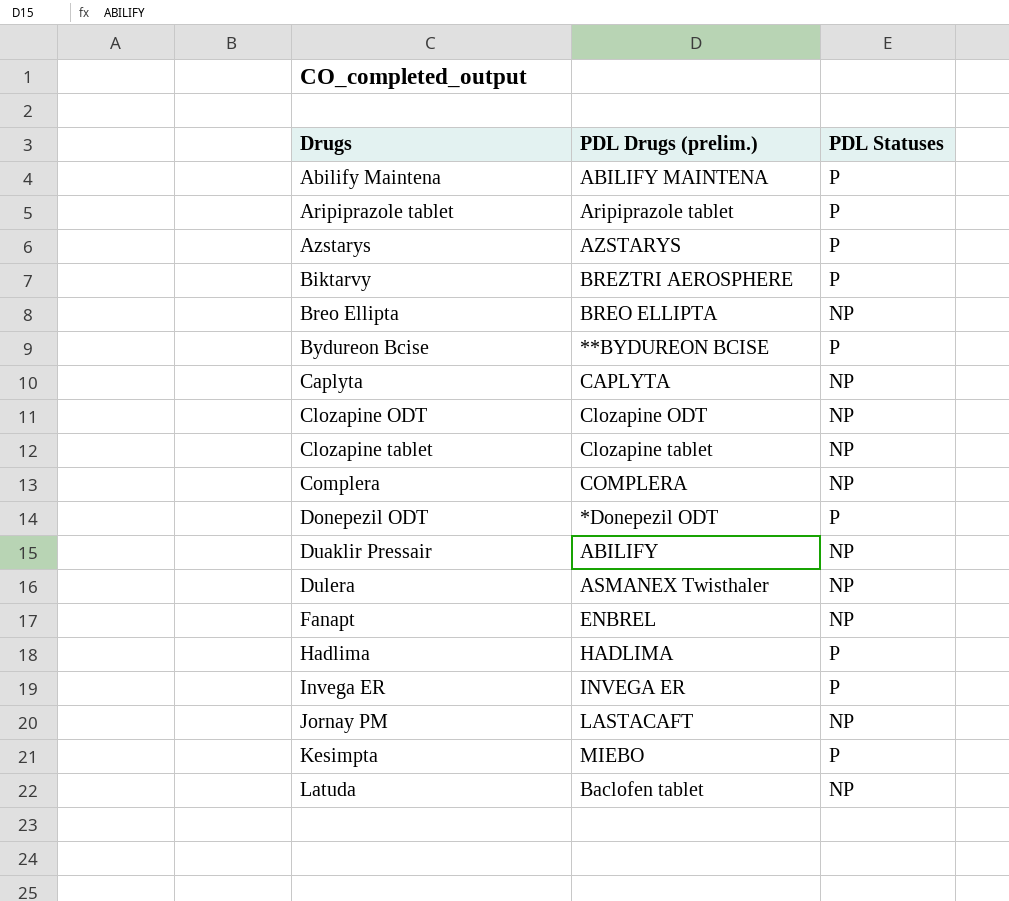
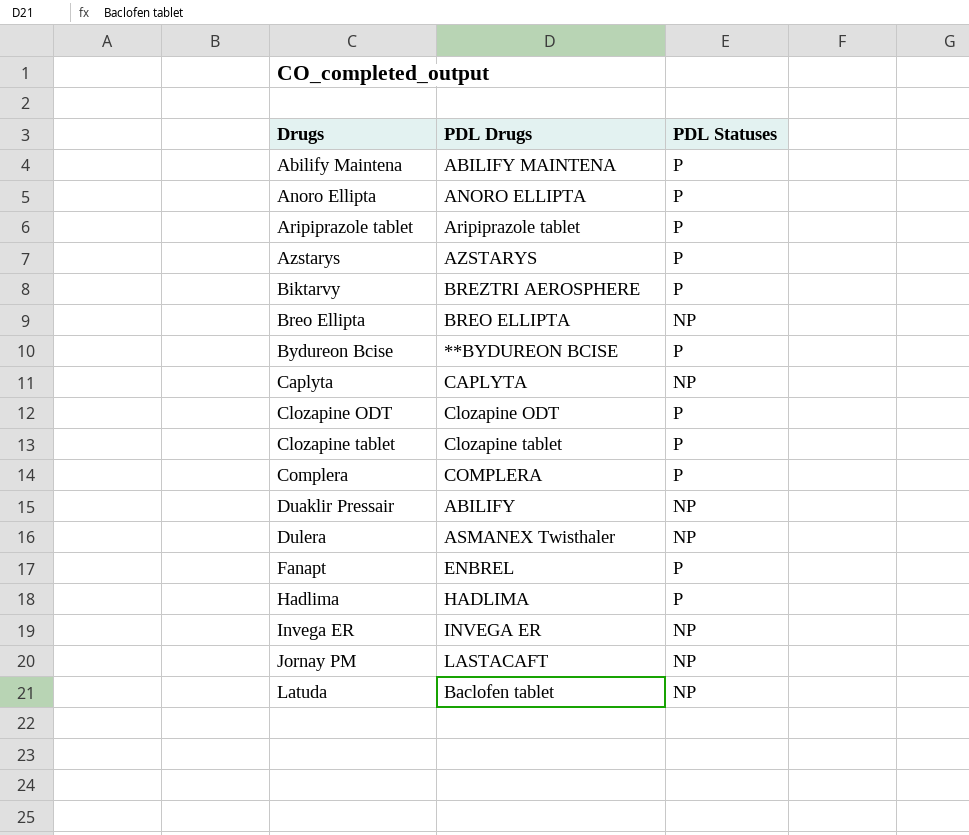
column name: PDL Drugs (prelim.) -> PDL Drugs
row Donepezil ODT: *Donepezil ODT | P -> none
row Kesimpta: MIEBO | P -> none
row Anoro Ellipta: none -> ANORO ELLIPTA | P
Clozapine ODT | PDL Statuses: NP -> P
Clozapine tablet | PDL Statuses: NP -> P
Complera | PDL Statuses: NP -> P
Fanapt | PDL Statuses: NP -> P
Invega ER | PDL Statuses: P -> NP

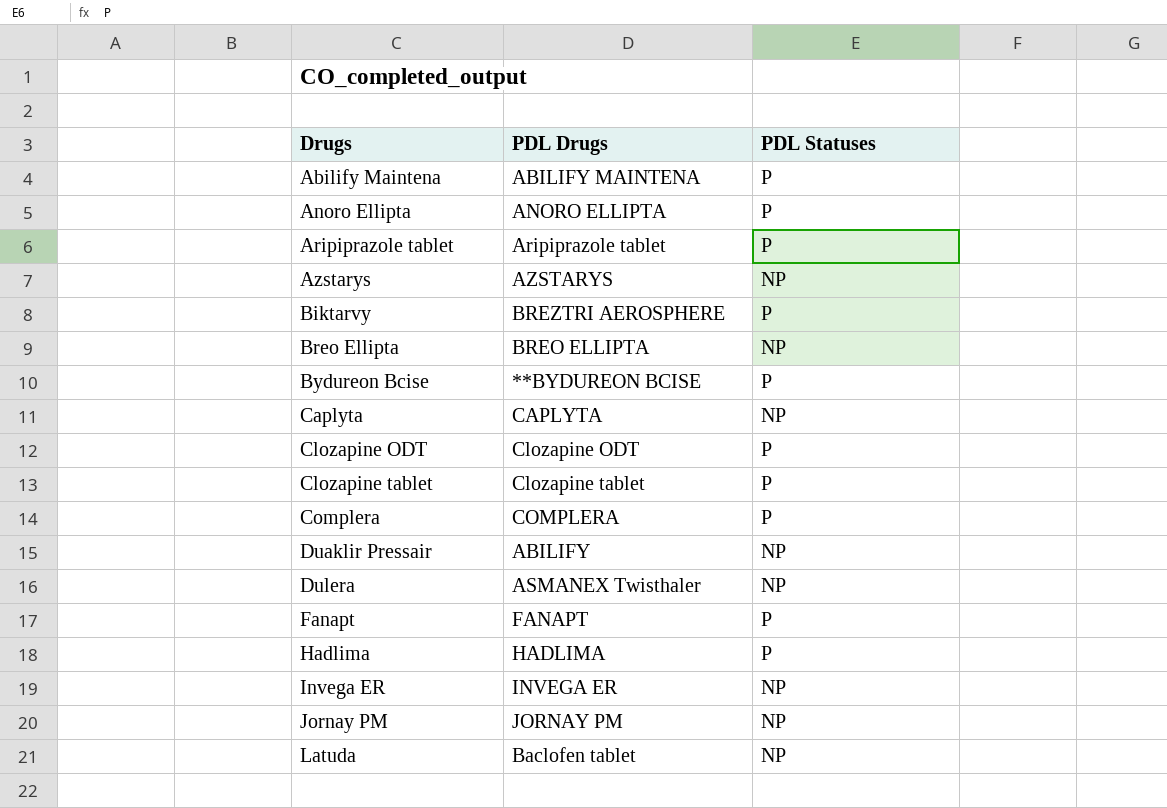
Azstarys | PDL Statuses: P -> NP
Fanapt | PDL Drugs: ENBREL -> FANAPT
Jornay PM | PDL Drugs: LASTACAFT -> JORNAY PM

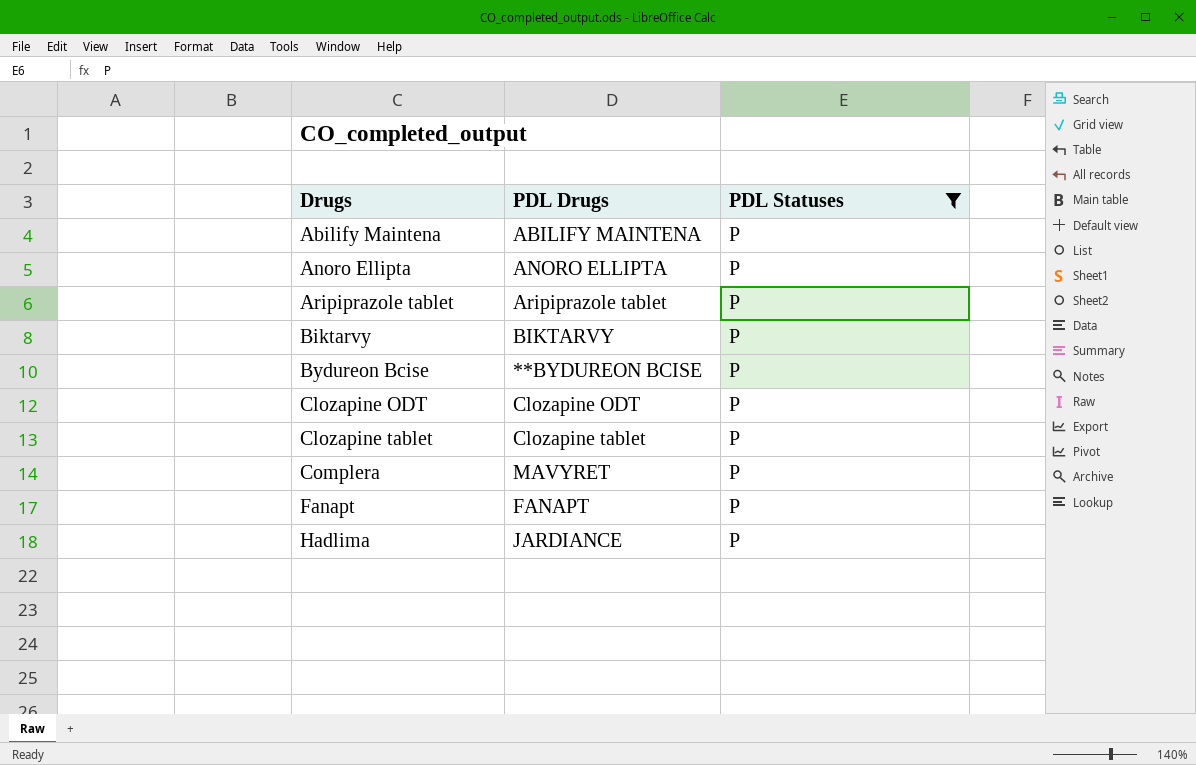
filter: none -> PDL Statuses = P
Biktarvy | PDL Drugs: BREZTRI AEROSPHERE -> BIKTARVY
Complera | PDL Drugs: COMPLERA -> MAVYRET
Hadlima | PDL Drugs: HADLIMA -> JARDIANCE

